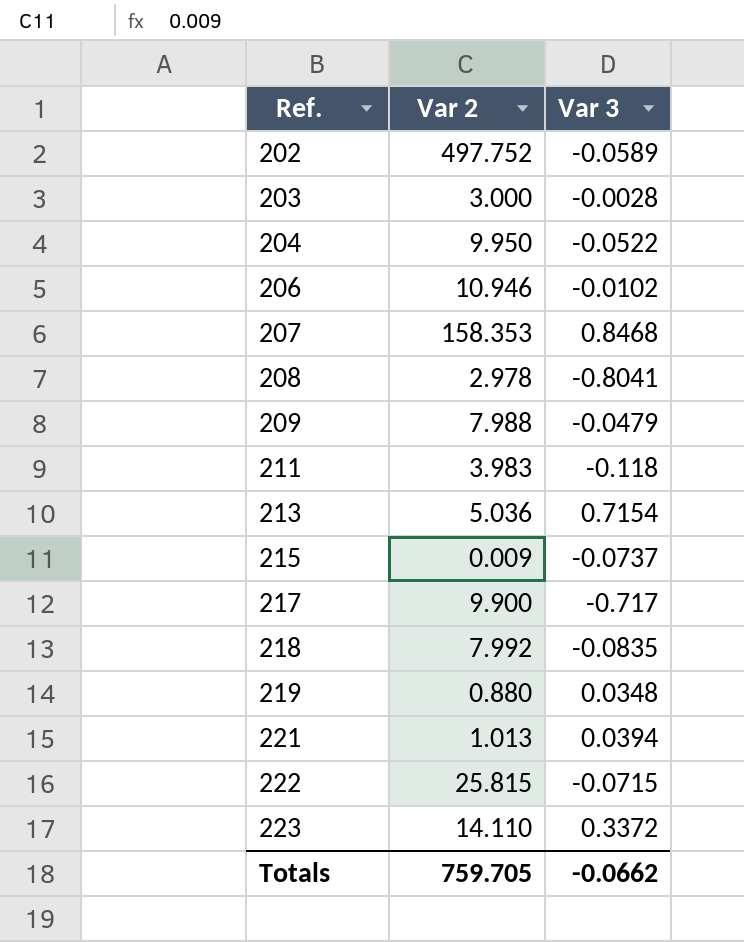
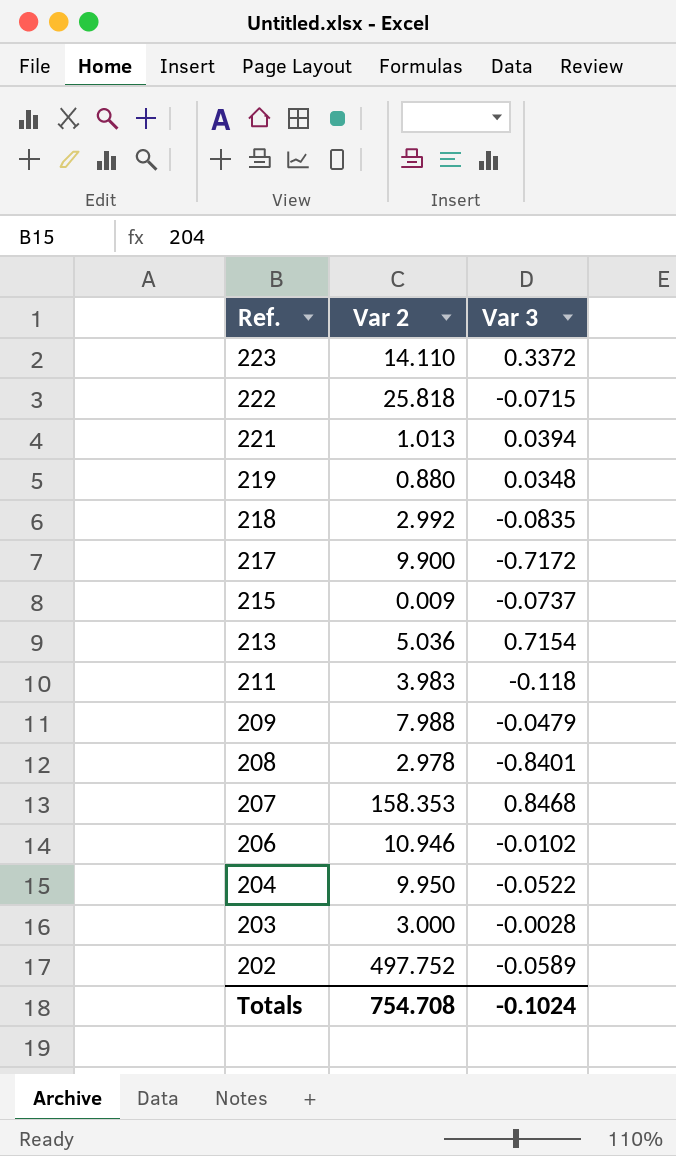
row order: Ref. ascending -> Ref. descending
222 | Var 2: 25.815 -> 25.818
218 | Var 2: 7.992 -> 2.992
217 | Var 3: -0.717 -> -0.7172
208 | Var 3: -0.8041 -> -0.8401
Totals | Var 2: 759.705 -> 754.708
Totals | Var 3: -0.0662 -> -0.1024

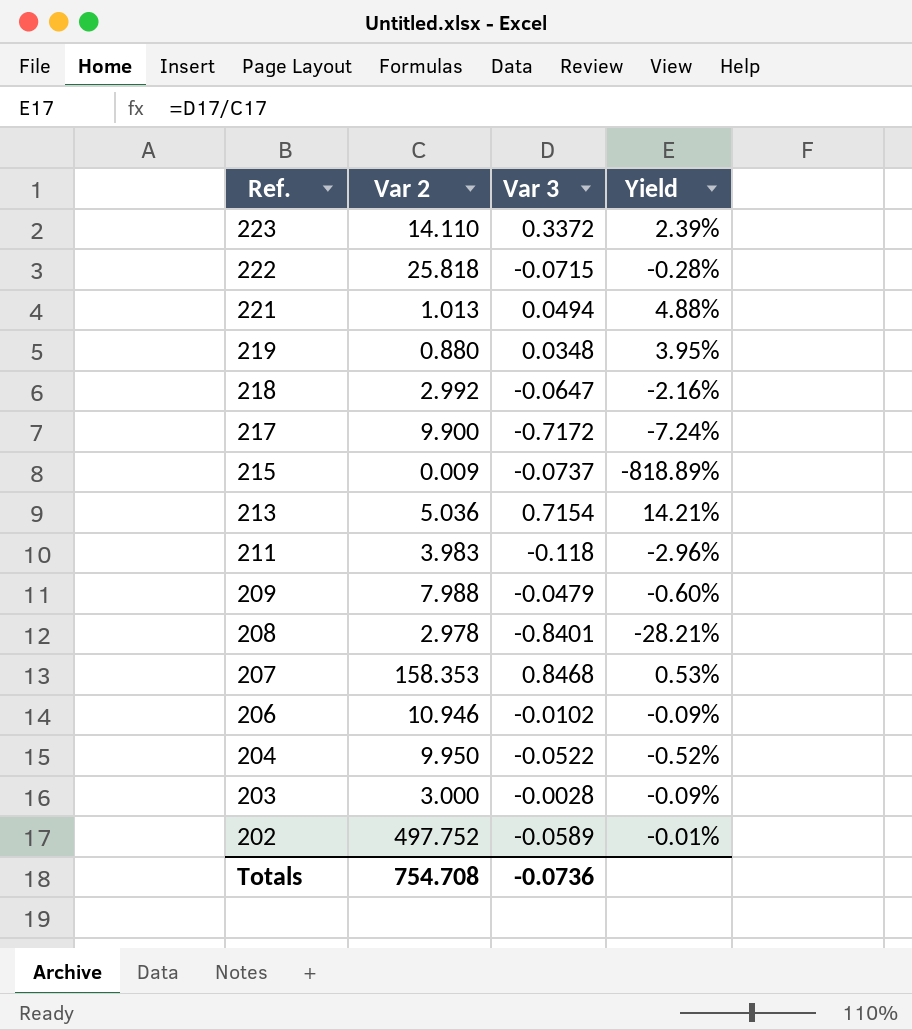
column Yield | formula: none -> [Var 3] / [Var 2]
221 | Var 3: 0.0394 -> 0.0494
218 | Var 3: -0.0835 -> -0.0647
Totals | Var 3: -0.1024 -> -0.0736

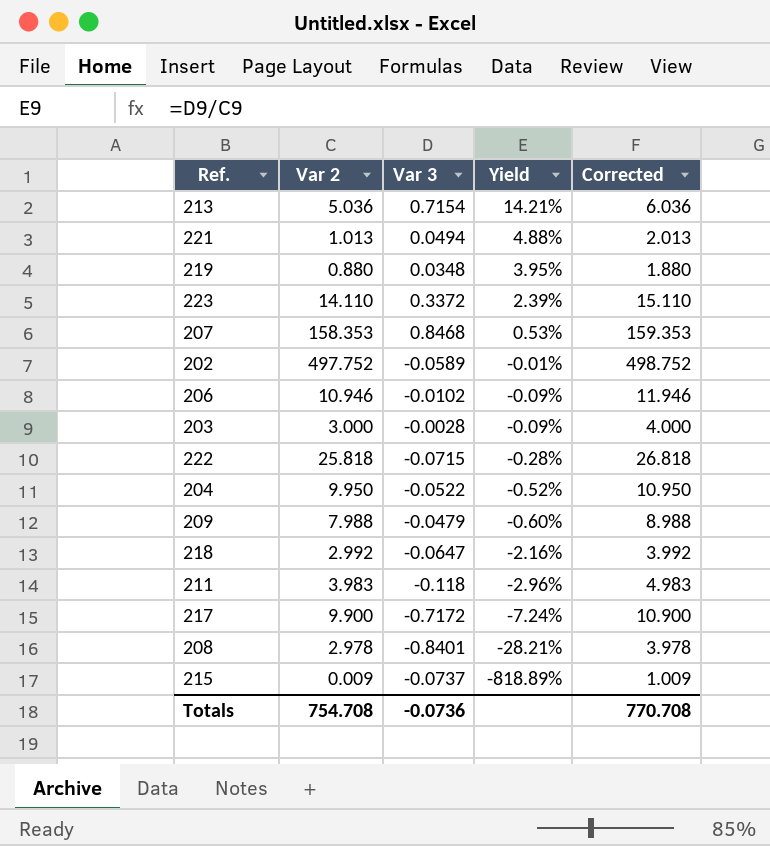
row order: Ref. descending -> Yield descending
column Corrected | formula: none -> [Var 2] + 1

